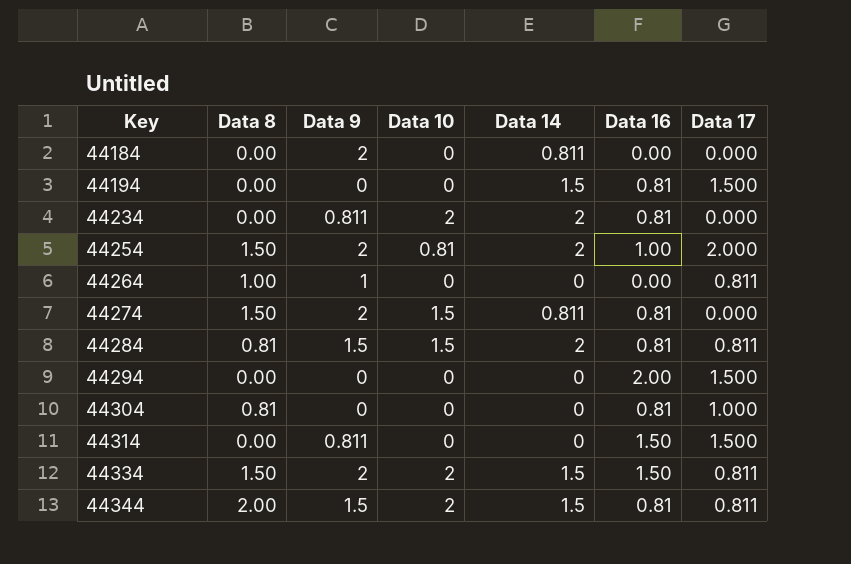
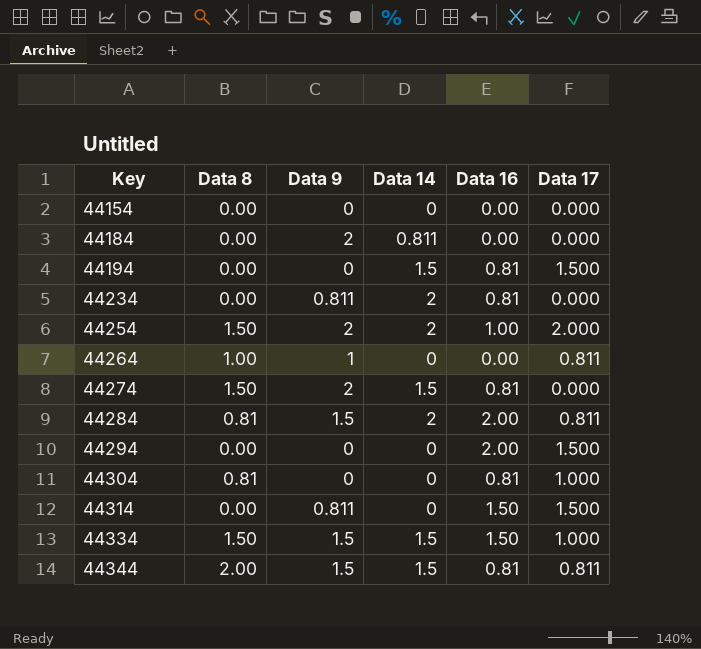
column Data 10 | position: 4 -> none
row 44154: none -> 0.00 | 0 | 0 | 0.00 | 0.000
44274 | Data 14: 0.811 -> 1.5
44284 | Data 16: 0.81 -> 2.00
44334 | Data 9: 2 -> 1.5
44334 | Data 17: 0.811 -> 1.000

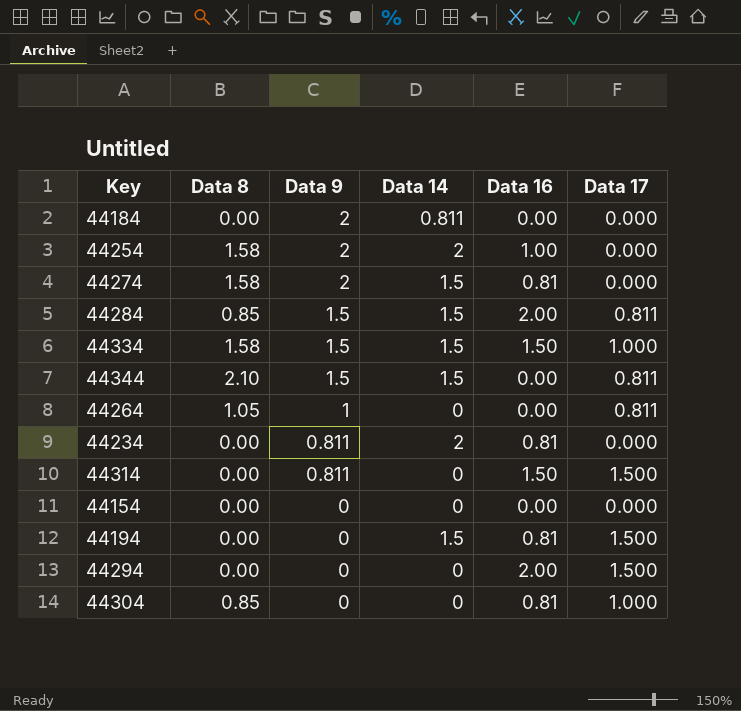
row order: Key ascending -> Data 9 descending
44254 | Data 8: 1.50 -> 1.58
44254 | Data 17: 2.000 -> 0.000
44274 | Data 8: 1.50 -> 1.58
44284 | Data 8: 0.81 -> 0.85
44284 | Data 14: 2 -> 1.5
44334 | Data 8: 1.50 -> 1.58
44344 | Data 8: 2.00 -> 2.10
44344 | Data 16: 0.81 -> 0.00
44264 | Data 8: 1.00 -> 1.05
44304 | Data 8: 0.81 -> 0.85

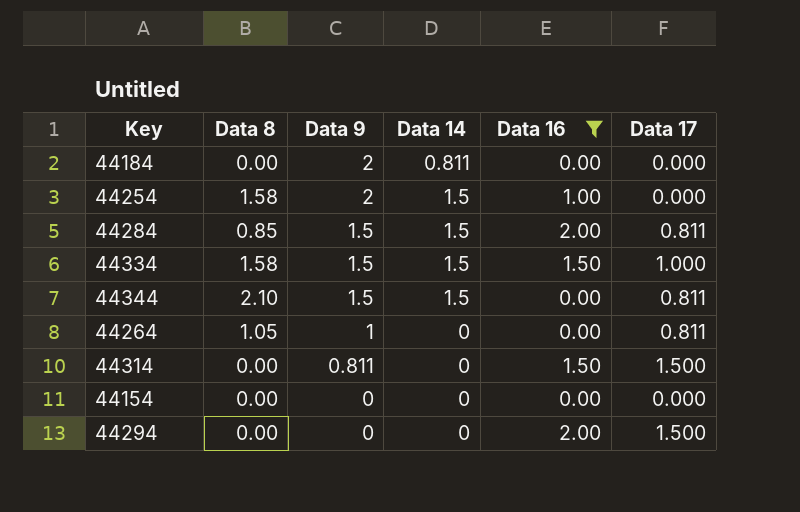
filter: none -> Data 16 != 0.81
44254 | Data 14: 2 -> 1.5

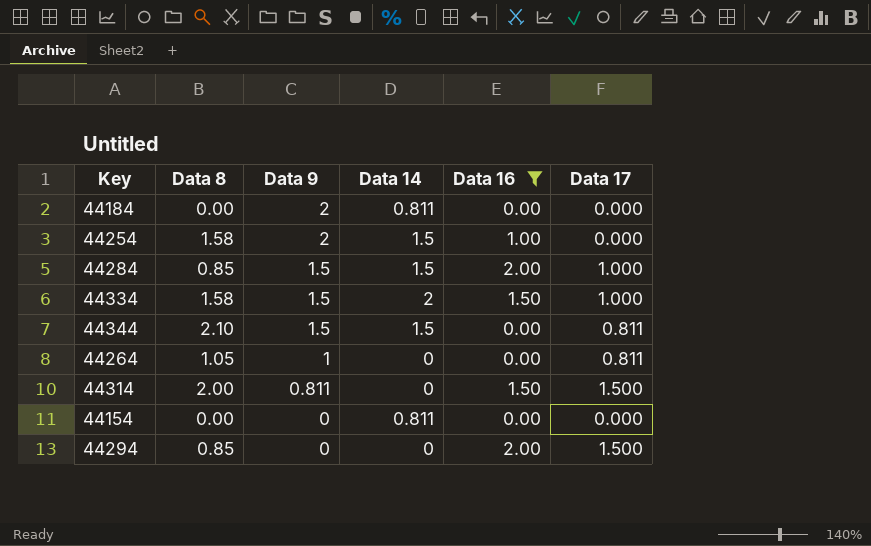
44284 | Data 17: 0.811 -> 1.000
44334 | Data 14: 1.5 -> 2
44314 | Data 8: 0.00 -> 2.00
44154 | Data 14: 0 -> 0.811
44294 | Data 8: 0.00 -> 0.85

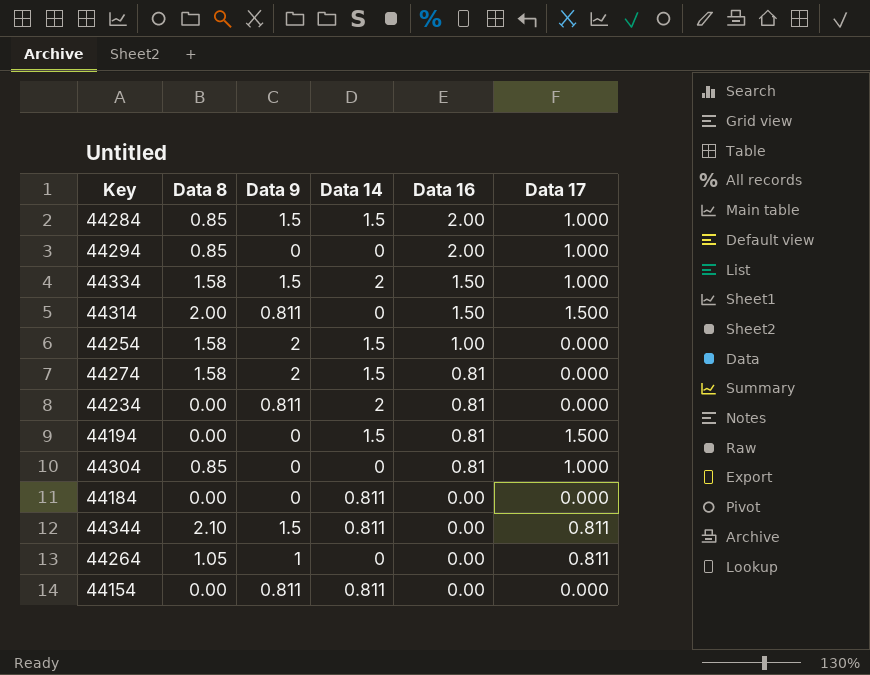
filter: Data 16 != 0.81 -> none
row order: Data 9 descending -> Data 16 descending
44294 | Data 17: 1.500 -> 1.000
44184 | Data 9: 2 -> 0
44344 | Data 14: 1.5 -> 0.811
44154 | Data 9: 0 -> 0.811

